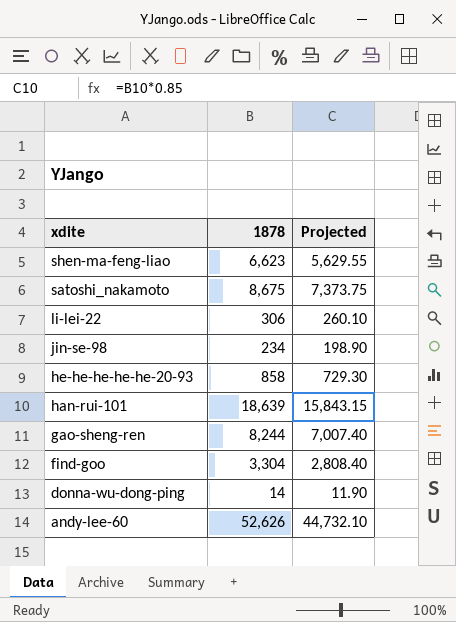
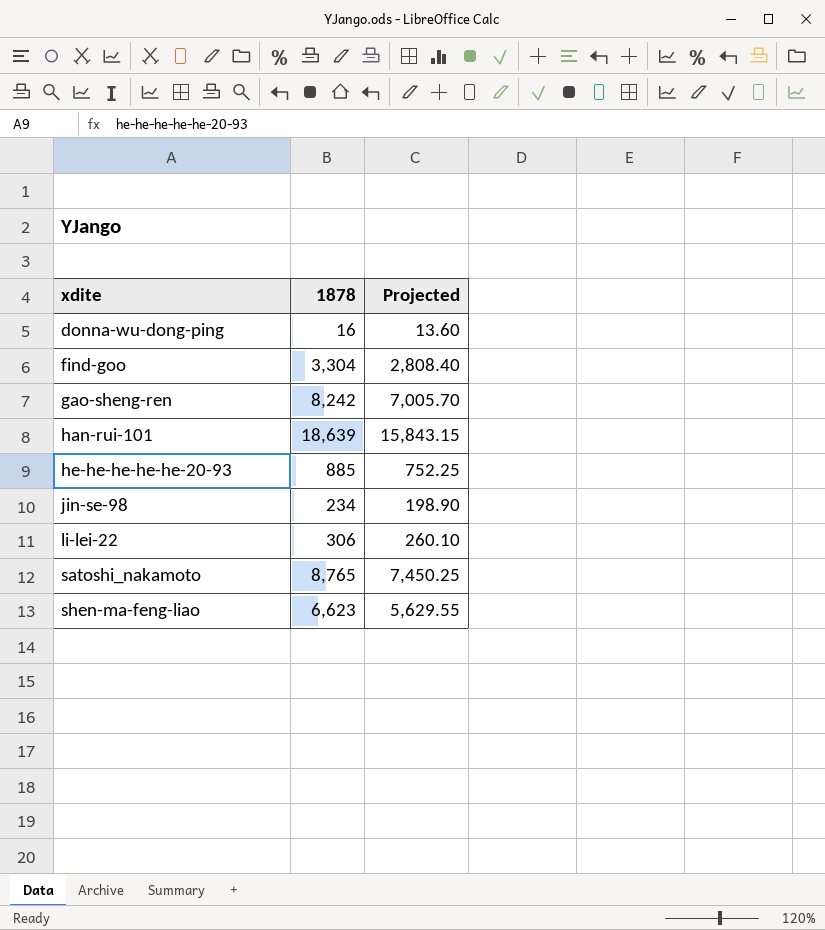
row order: xdite descending -> xdite ascending
row andy-lee-60: 52,626 | 44,732.10 -> none
donna-wu-dong-ping | 1878: 14 -> 16
donna-wu-dong-ping | Projected: 11.90 -> 13.60
gao-sheng-ren | 1878: 8,244 -> 8,242
gao-sheng-ren | Projected: 7,007.40 -> 7,005.70
he-he-he-he-he-20-93 | 1878: 858 -> 885
he-he-he-he-he-20-93 | Projected: 729.30 -> 752.25
satoshi_nakamoto | 1878: 8,675 -> 8,765
satoshi_nakamoto | Projected: 7,373.75 -> 7,450.25

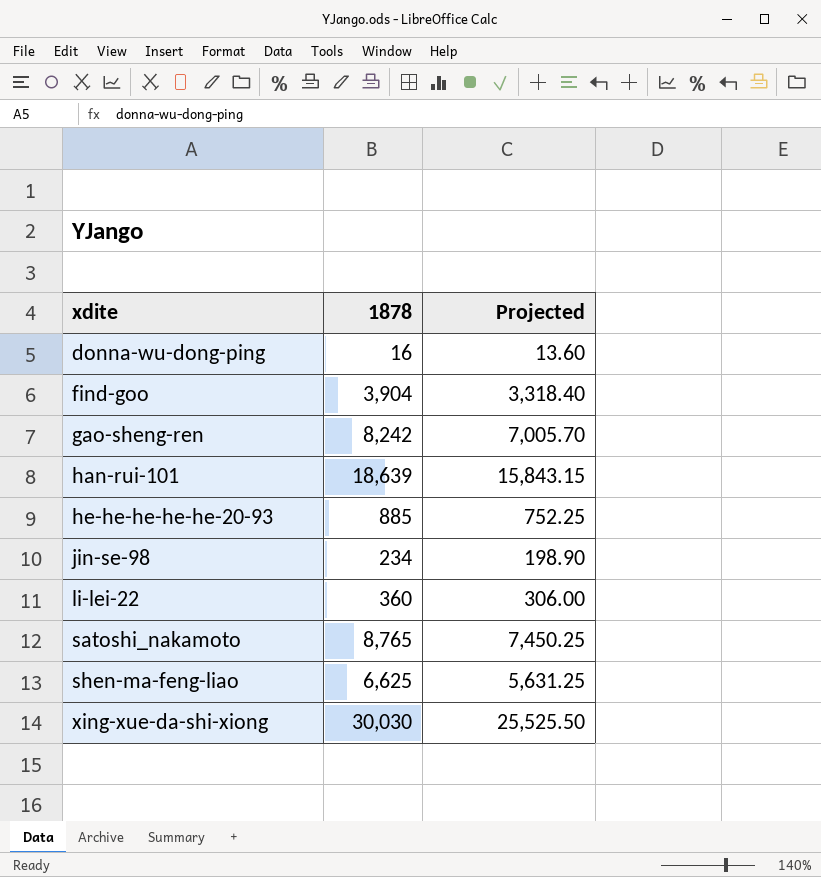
find-goo | 1878: 3,304 -> 3,904
find-goo | Projected: 2,808.40 -> 3,318.40
li-lei-22 | 1878: 306 -> 360
li-lei-22 | Projected: 260.10 -> 306.00
shen-ma-feng-liao | 1878: 6,623 -> 6,625
shen-ma-feng-liao | Projected: 5,629.55 -> 5,631.25
row xing-xue-da-shi-xiong: none -> 30,030 | 25,525.50

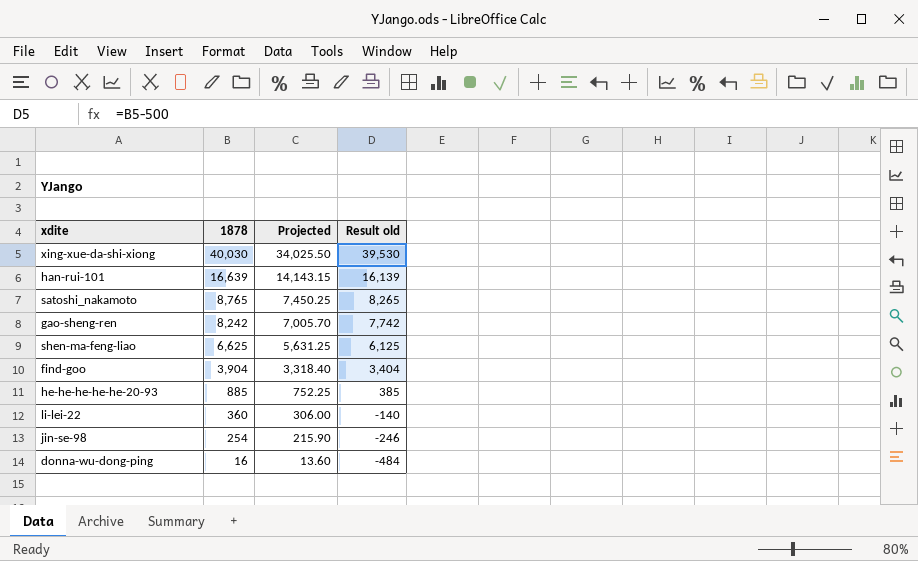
row order: xdite ascending -> 1878 descending
column Result old | formula: none -> [1878] - 500
xing-xue-da-shi-xiong | 1878: 30,030 -> 40,030
xing-xue-da-shi-xiong | Projected: 25,525.50 -> 34,025.50
han-rui-101 | 1878: 18,639 -> 16,639
han-rui-101 | Projected: 15,843.15 -> 14,143.15
jin-se-98 | 1878: 234 -> 254
jin-se-98 | Projected: 198.90 -> 215.90

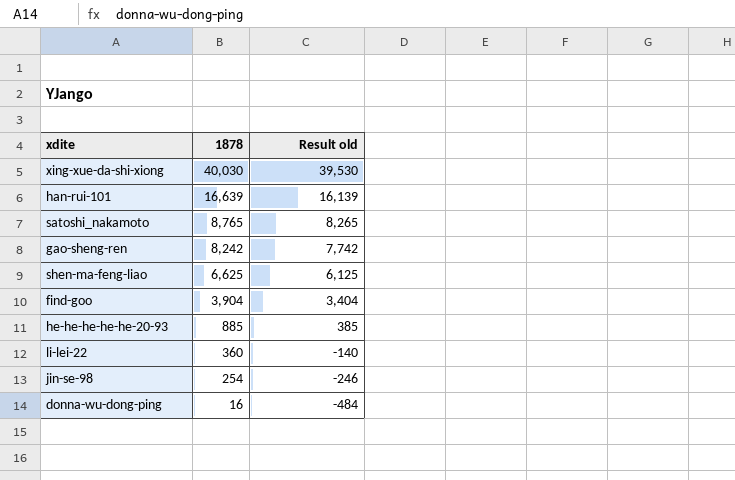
column Projected | formula: [1878] * 0.85 -> none

